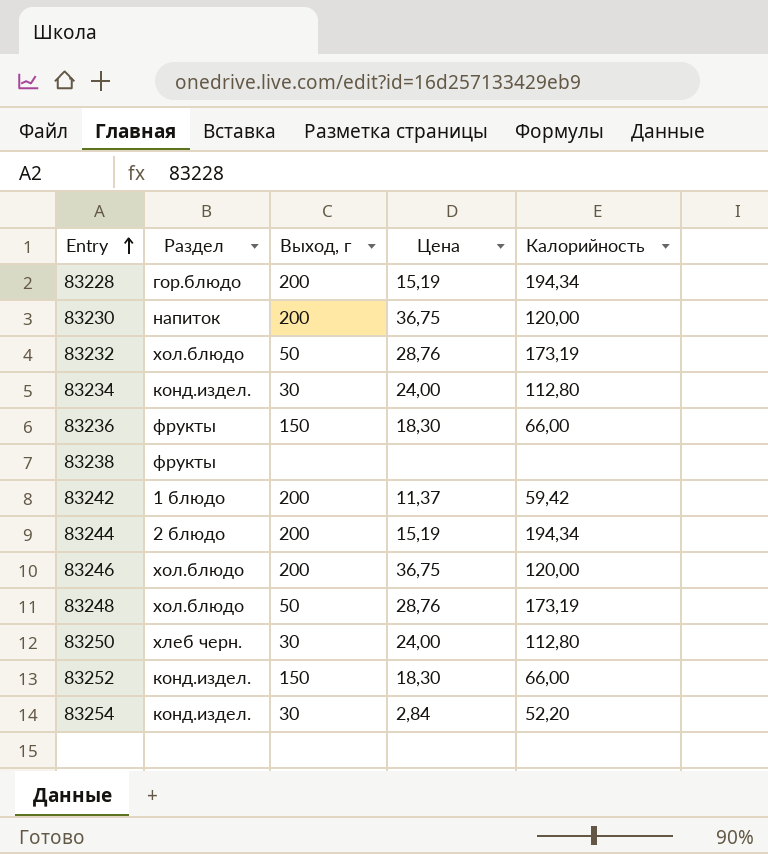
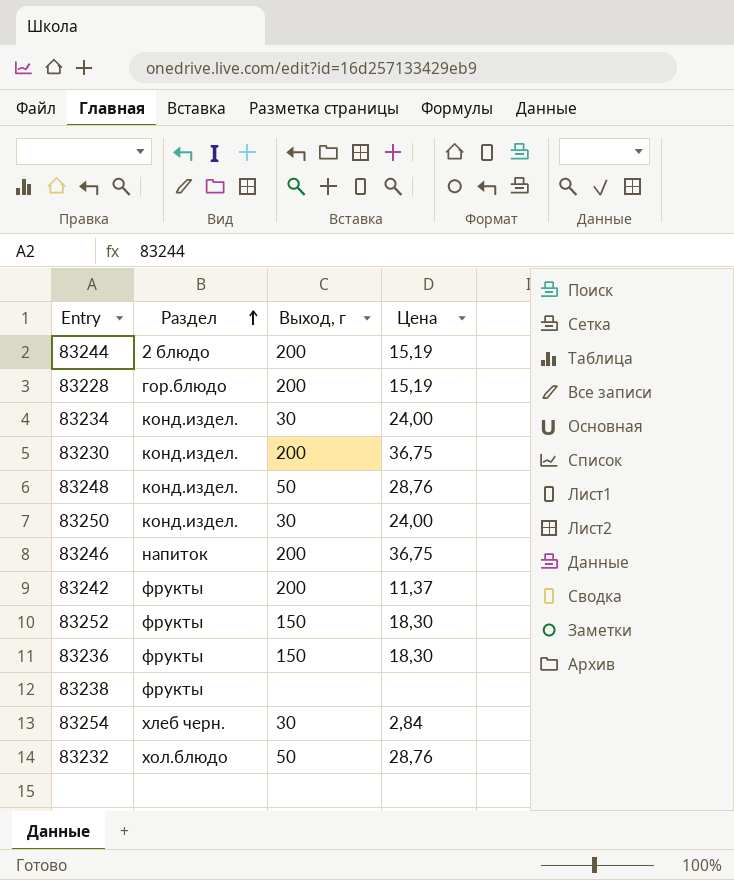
row order: Entry ascending -> Раздел ascending
column Калорийность | position: 5 -> none
83230 | Раздел: напиток -> конд.издел.
83248 | Раздел: хол.блюдо -> конд.издел.
83250 | Раздел: хлеб черн. -> конд.издел.
83246 | Раздел: хол.блюдо -> напиток
83242 | Раздел: 1 блюдо -> фрукты
83252 | Раздел: конд.издел. -> фрукты
83254 | Раздел: конд.издел. -> хлеб черн.

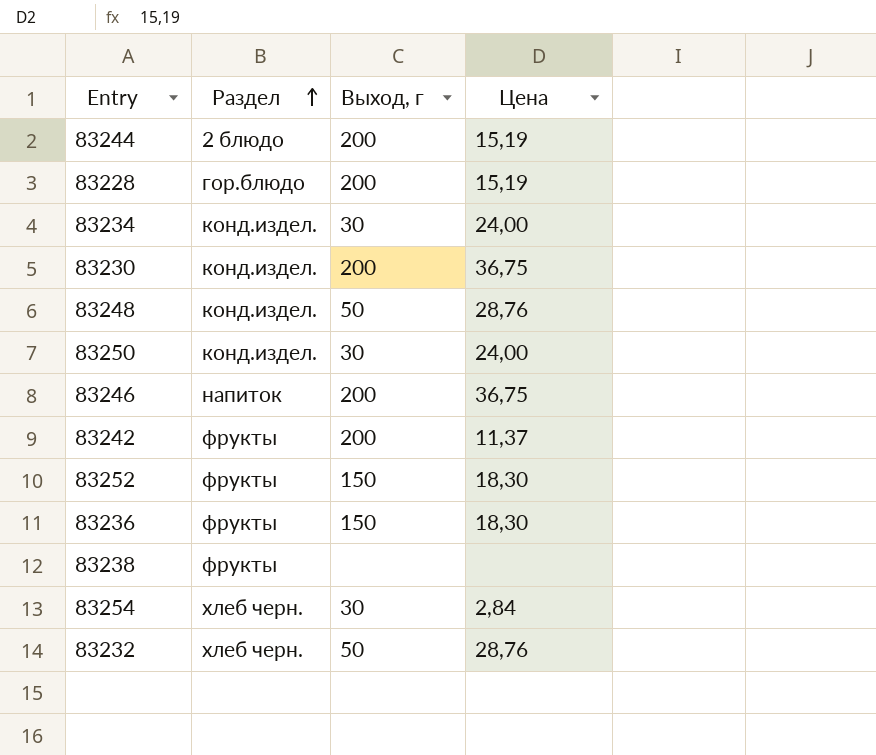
83232 | Раздел: хол.блюдо -> хлеб черн.

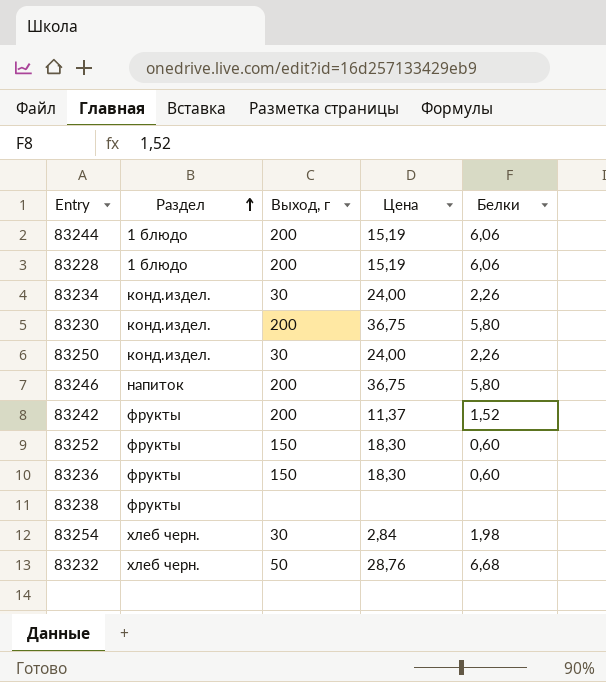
column Белки | position: none -> 5
row 83248: конд.издел. | 50 | 28,76 -> none
83244 | Раздел: 2 блюдо -> 1 блюдо
83228 | Раздел: гор.блюдо -> 1 блюдо

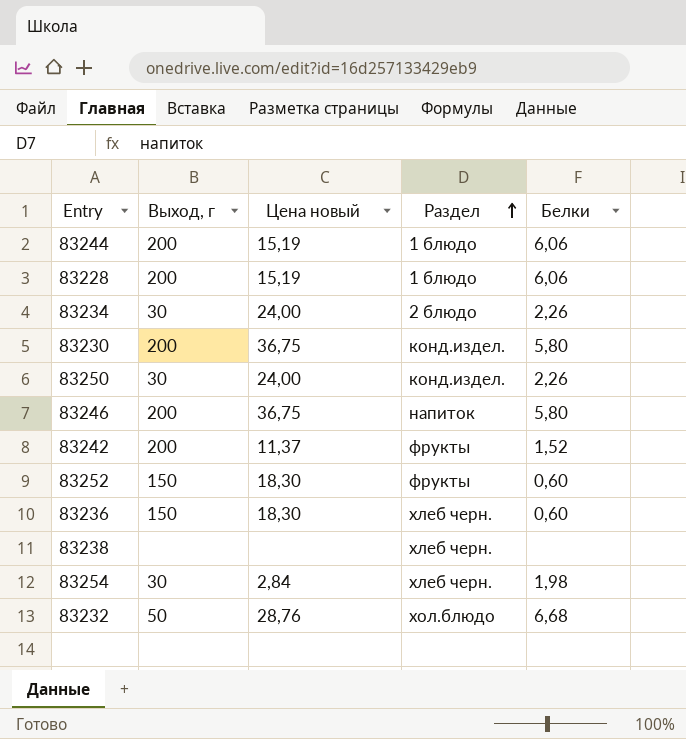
column name: Цена -> Цена новый
column Раздел | position: 2 -> 4
83234 | Раздел: конд.издел. -> 2 блюдо
83236 | Раздел: фрукты -> хлеб черн.
83238 | Раздел: фрукты -> хлеб черн.
83232 | Раздел: хлеб черн. -> хол.блюдо

